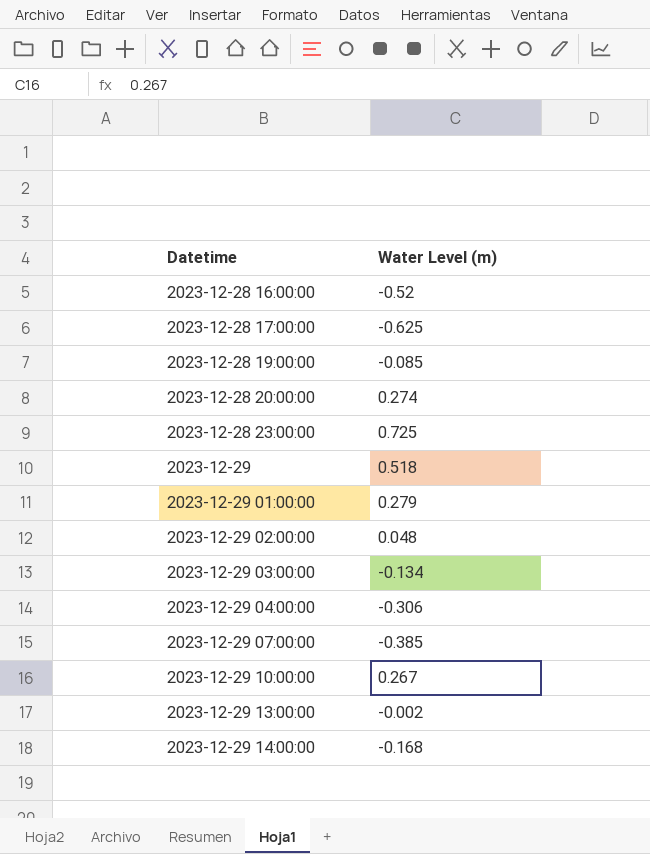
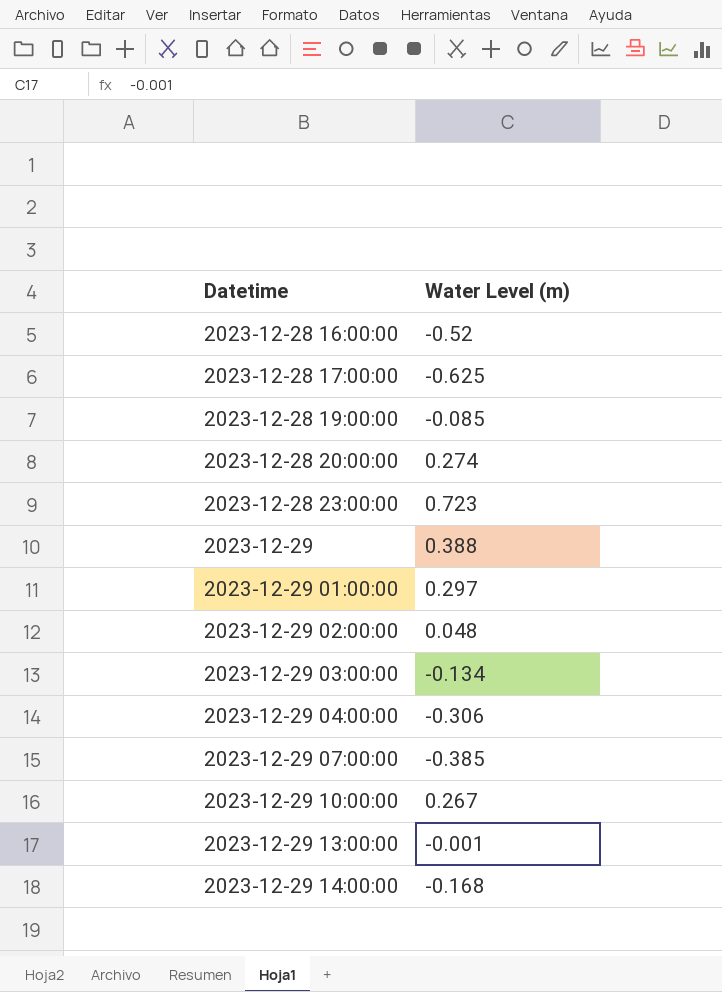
2023-12-28 23:00:00 | Water Level (m): 0.725 -> 0.723
2023-12-29 | Water Level (m): 0.518 -> 0.388
2023-12-29 01:00:00 | Water Level (m): 0.279 -> 0.297
2023-12-29 13:00:00 | Water Level (m): -0.002 -> -0.001

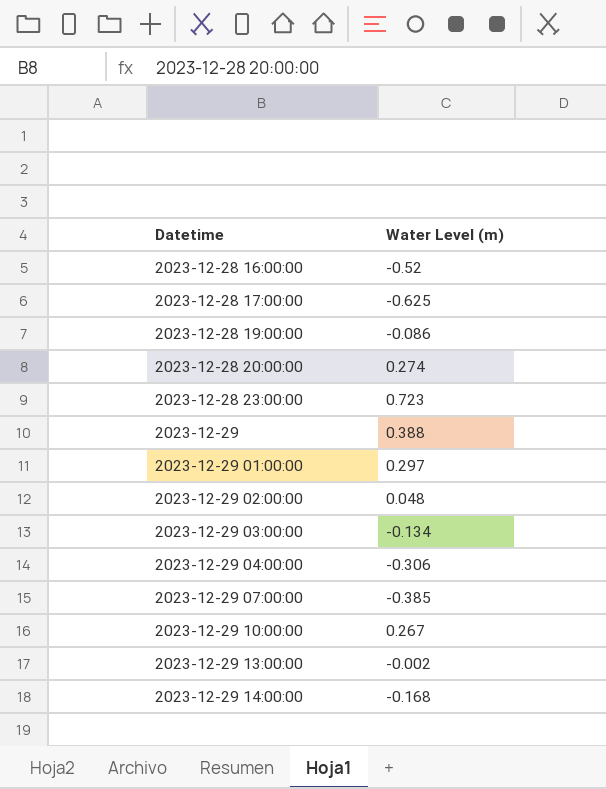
2023-12-28 19:00:00 | Water Level (m): -0.085 -> -0.086
2023-12-29 13:00:00 | Water Level (m): -0.001 -> -0.002

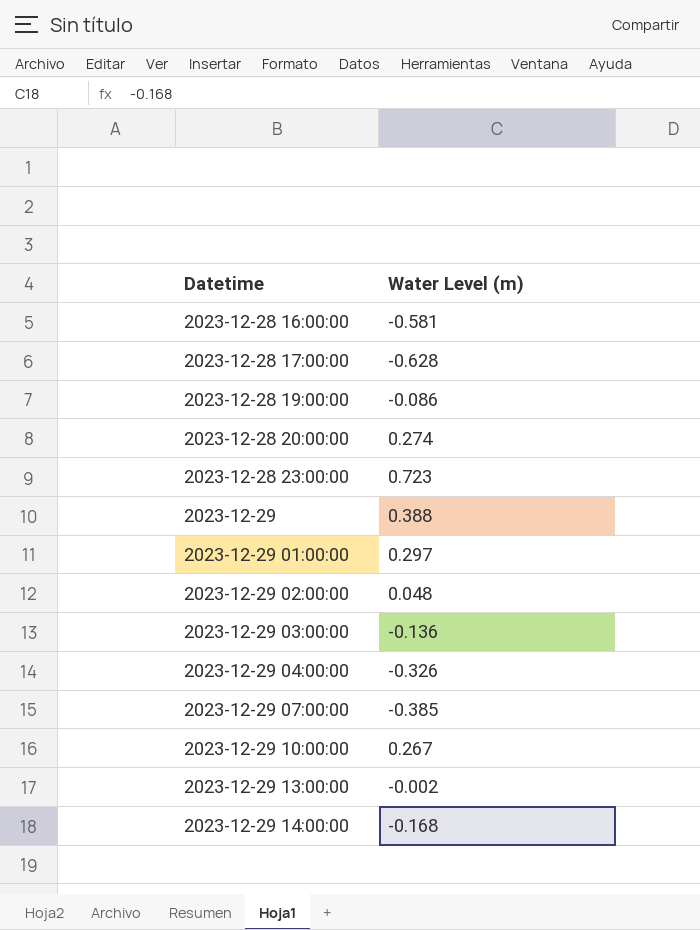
2023-12-28 16:00:00 | Water Level (m): -0.52 -> -0.581
2023-12-28 17:00:00 | Water Level (m): -0.625 -> -0.628
2023-12-29 03:00:00 | Water Level (m): -0.134 -> -0.136
2023-12-29 04:00:00 | Water Level (m): -0.306 -> -0.326

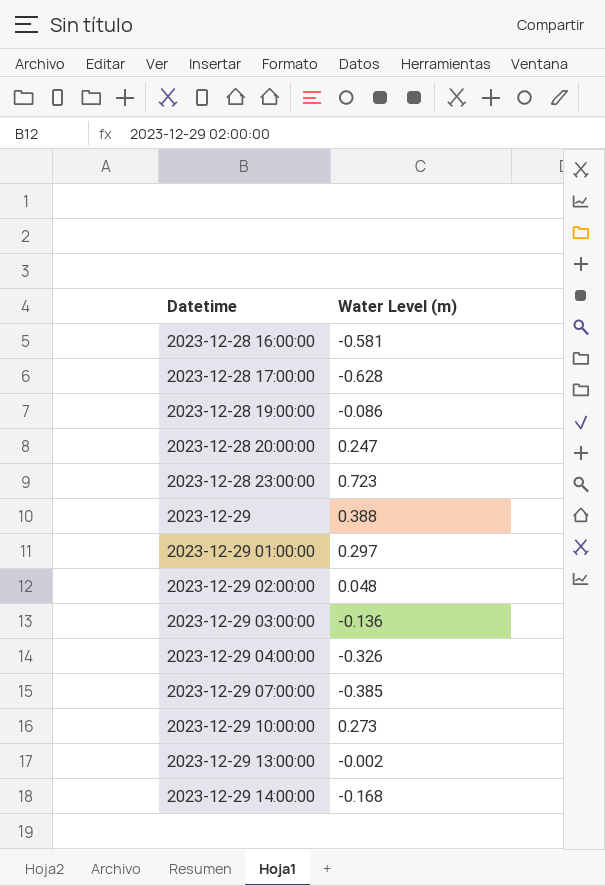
2023-12-28 20:00:00 | Water Level (m): 0.274 -> 0.247
2023-12-29 10:00:00 | Water Level (m): 0.267 -> 0.273

